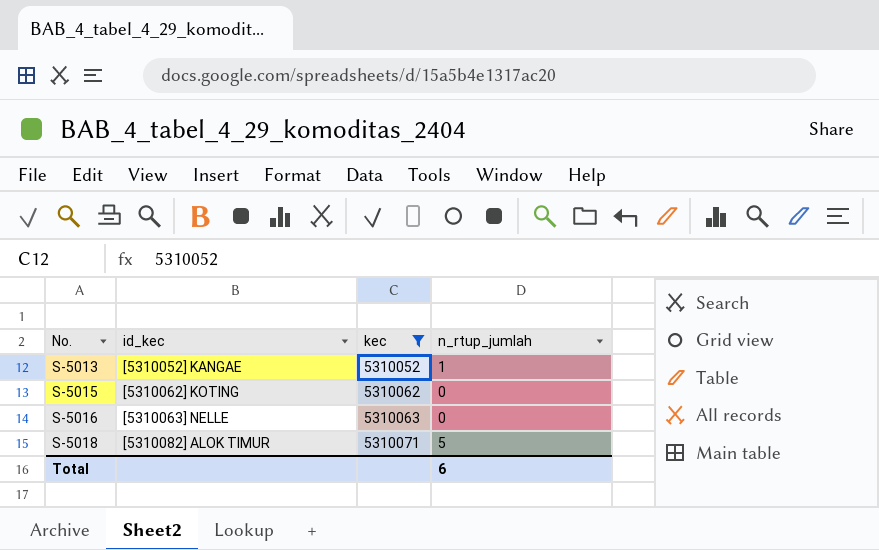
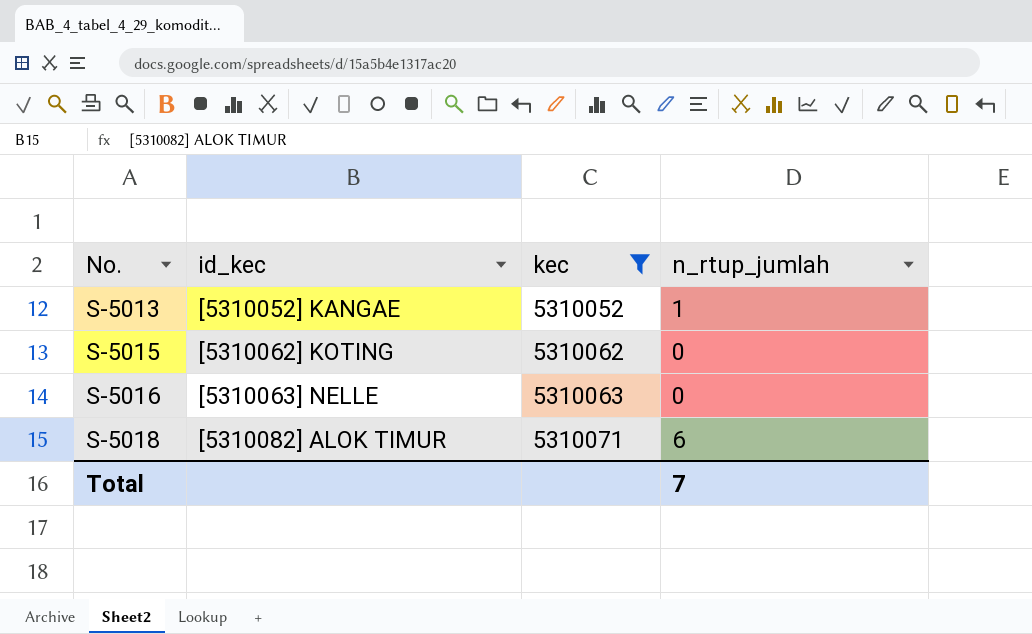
S-5018 | n_rtup_jumlah: 5 -> 6
Total | n_rtup_jumlah: 6 -> 7

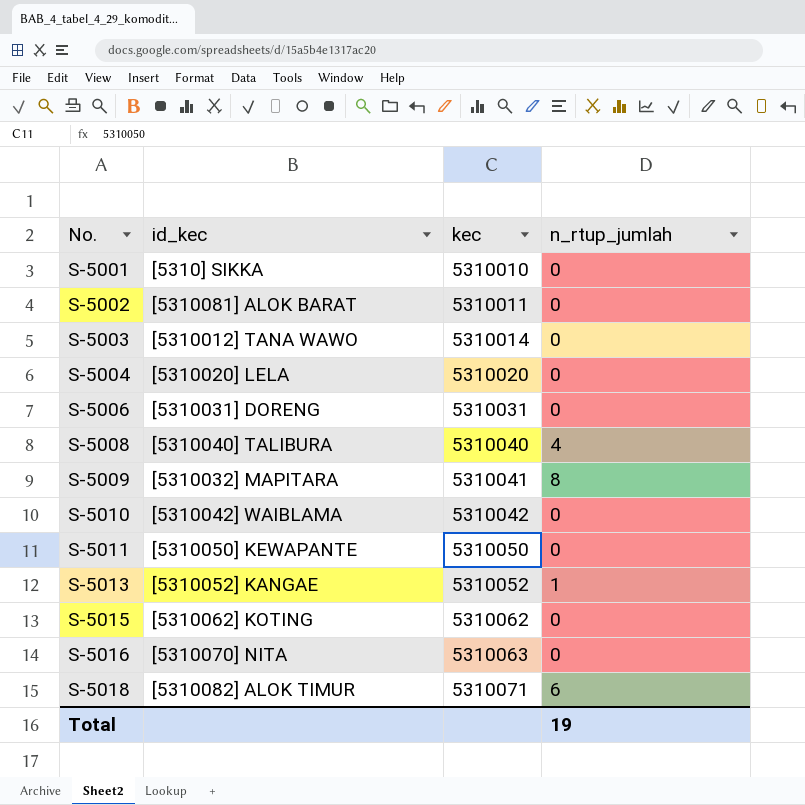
filter: kec >= 5310052 -> none
S-5016 | id_kec: [5310063] NELLE -> [5310070] NITA
Total | n_rtup_jumlah: 7 -> 19

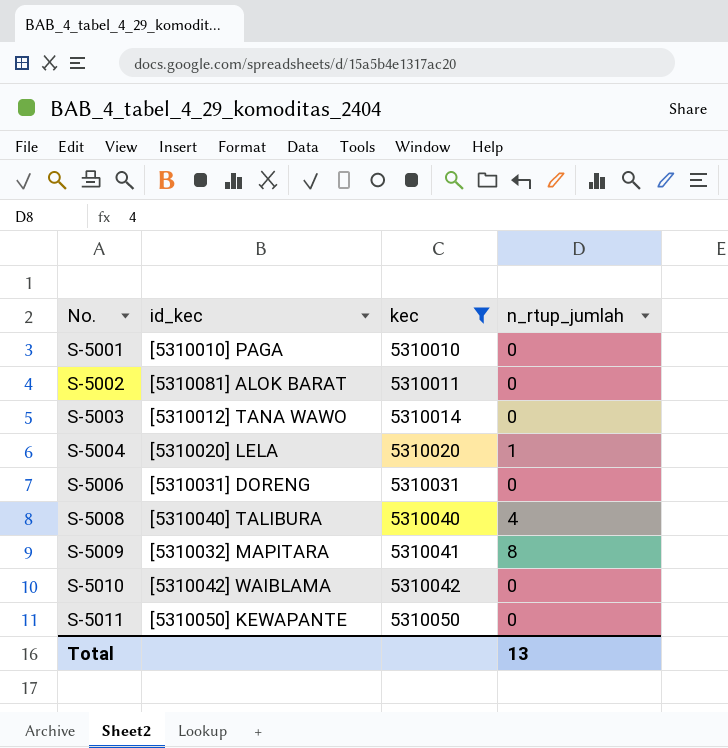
filter: none -> kec <= 5310050
S-5001 | id_kec: [5310] SIKKA -> [5310010] PAGA
S-5004 | n_rtup_jumlah: 0 -> 1
Total | n_rtup_jumlah: 19 -> 13

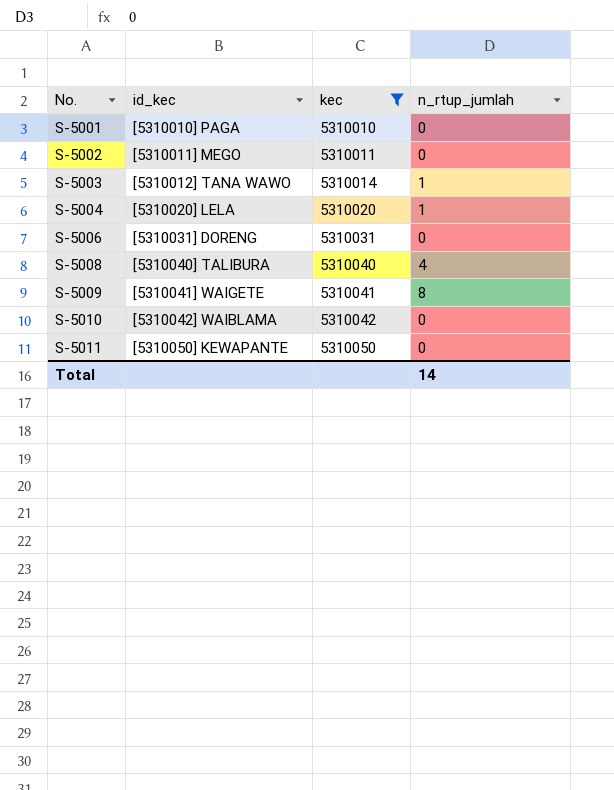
S-5002 | id_kec: [5310081] ALOK BARAT -> [5310011] MEGO
S-5003 | n_rtup_jumlah: 0 -> 1
S-5009 | id_kec: [5310032] MAPITARA -> [5310041] WAIGETE
Total | n_rtup_jumlah: 13 -> 14

